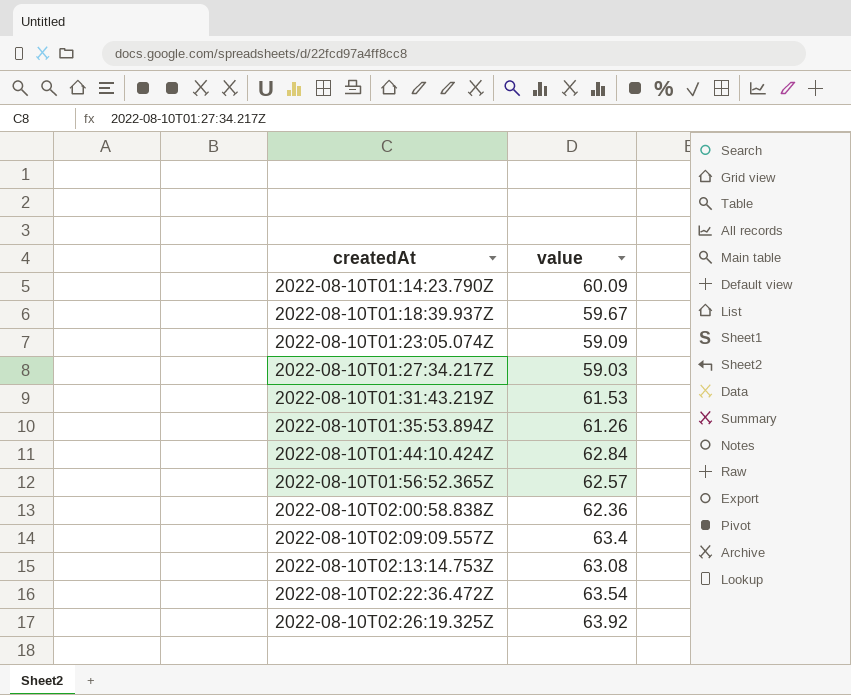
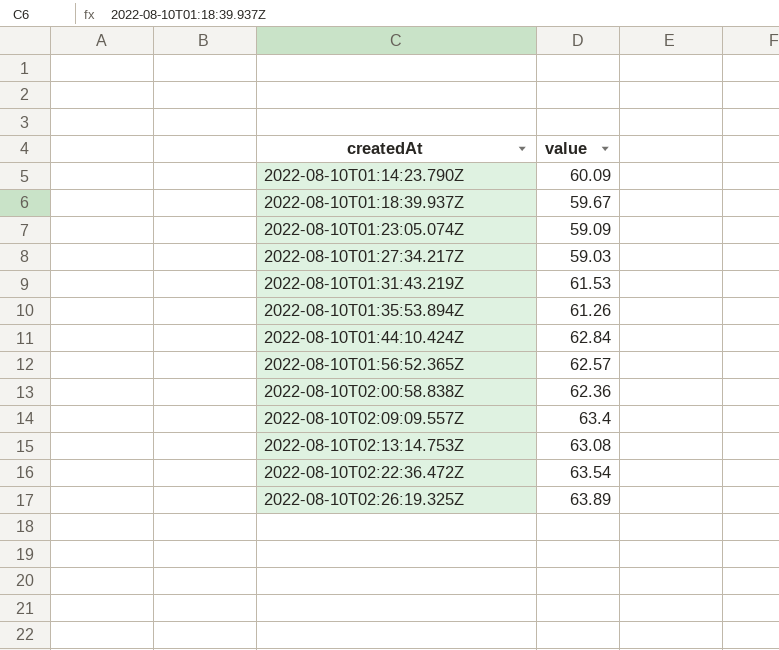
2022-08-10T02:26:19.325Z | value: 63.92 -> 63.89

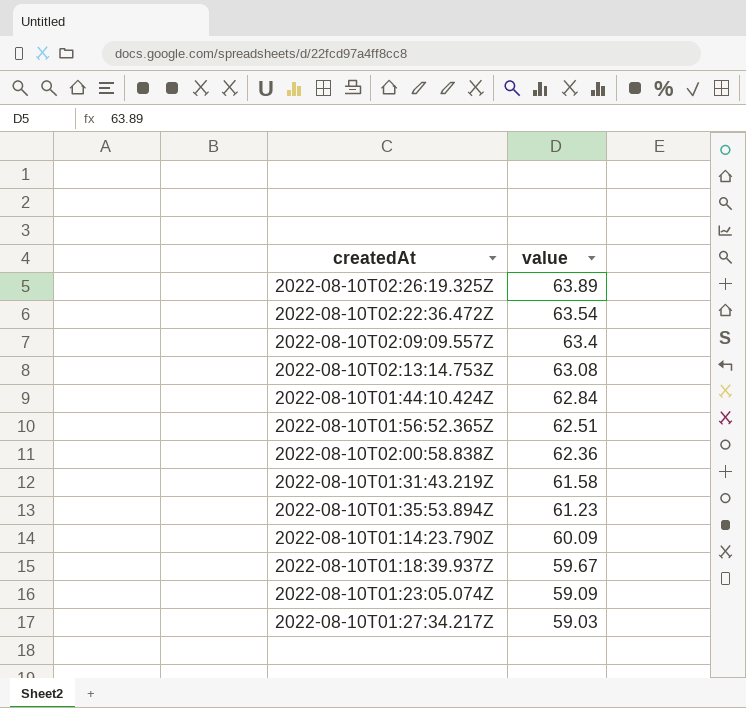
row order: createdAt ascending -> value descending
2022-08-10T01:56:52.365Z | value: 62.57 -> 62.51
2022-08-10T01:31:43.219Z | value: 61.53 -> 61.58
2022-08-10T01:35:53.894Z | value: 61.26 -> 61.23

